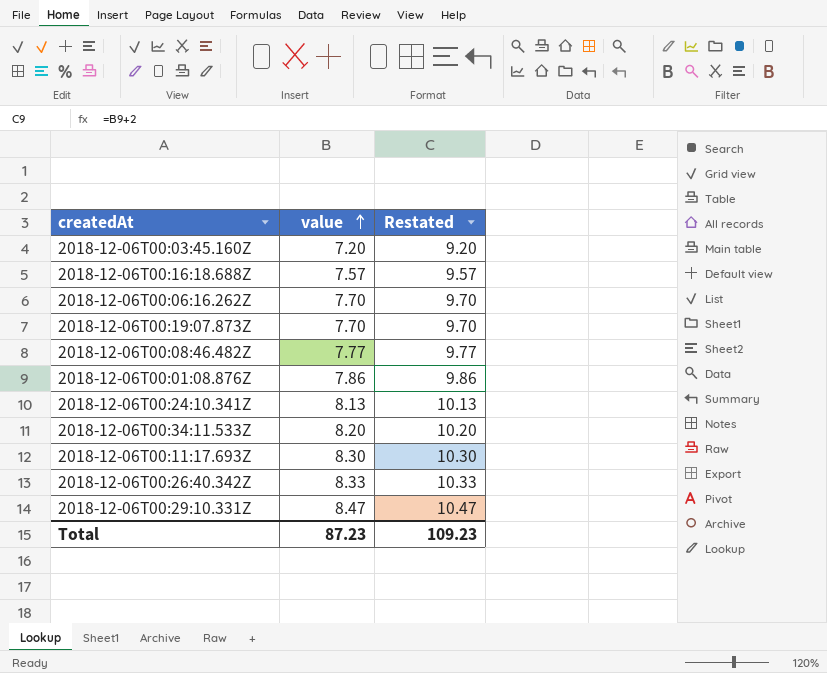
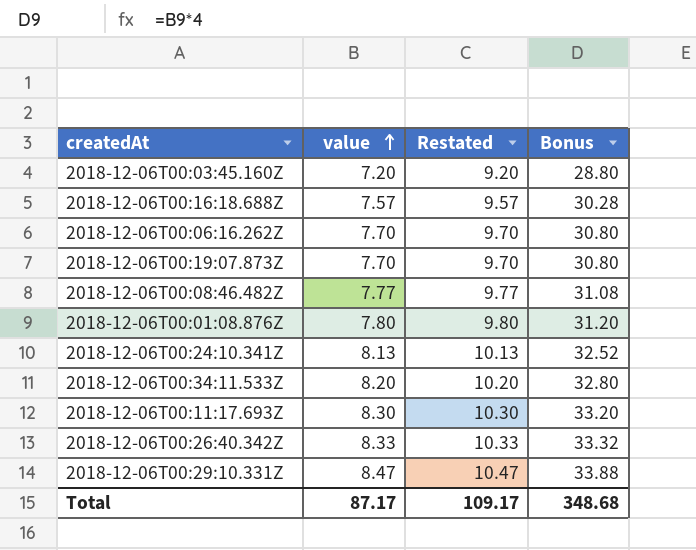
column Bonus | formula: none -> [value] * 4
2018-12-06T00:01:08.876Z | value: 7.86 -> 7.80
2018-12-06T00:01:08.876Z | Restated: 9.86 -> 9.80
Total | value: 87.23 -> 87.17
Total | Restated: 109.23 -> 109.17

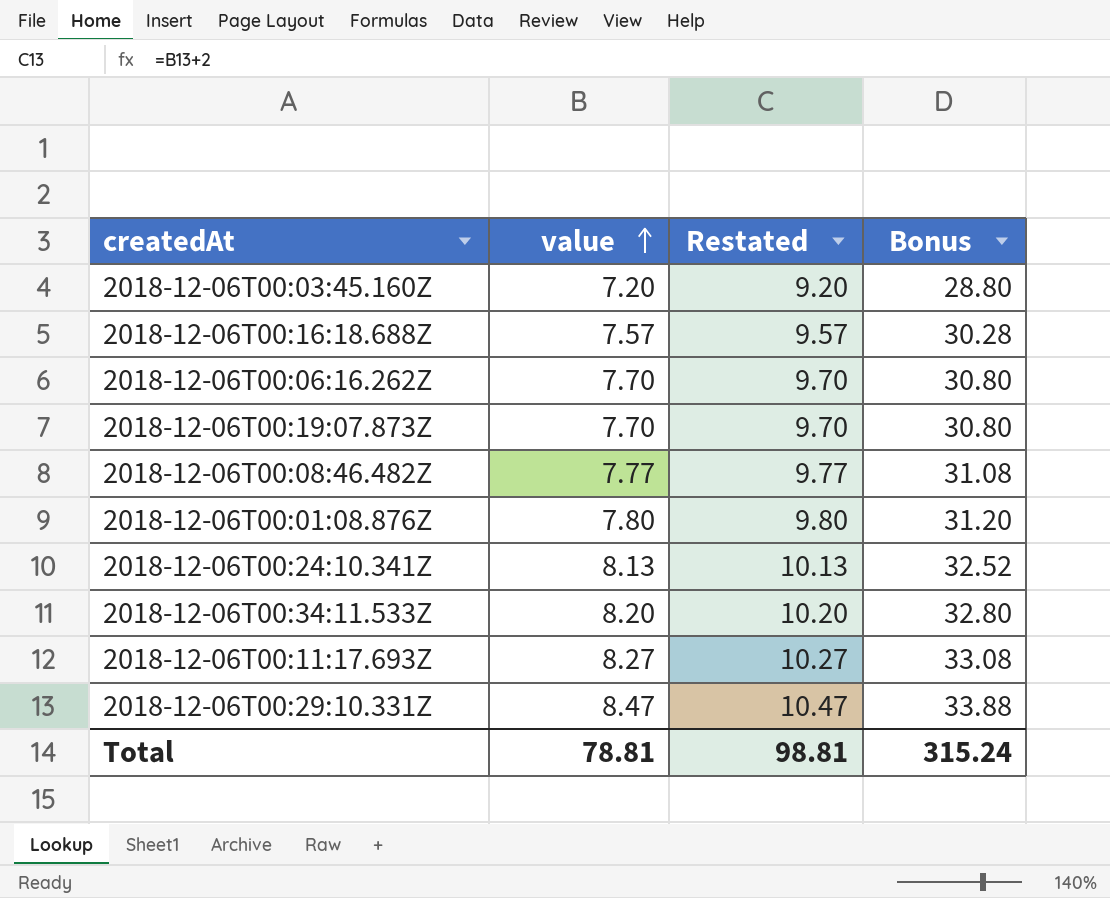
row 2018-12-06T00:26:40.342Z: 8.33 | 10.33 | 33.32 -> none
2018-12-06T00:11:17.693Z | value: 8.30 -> 8.27
2018-12-06T00:11:17.693Z | Restated: 10.30 -> 10.27
2018-12-06T00:11:17.693Z | Bonus: 33.20 -> 33.08
Total | value: 87.17 -> 78.81
Total | Restated: 109.17 -> 98.81
Total | Bonus: 348.68 -> 315.24

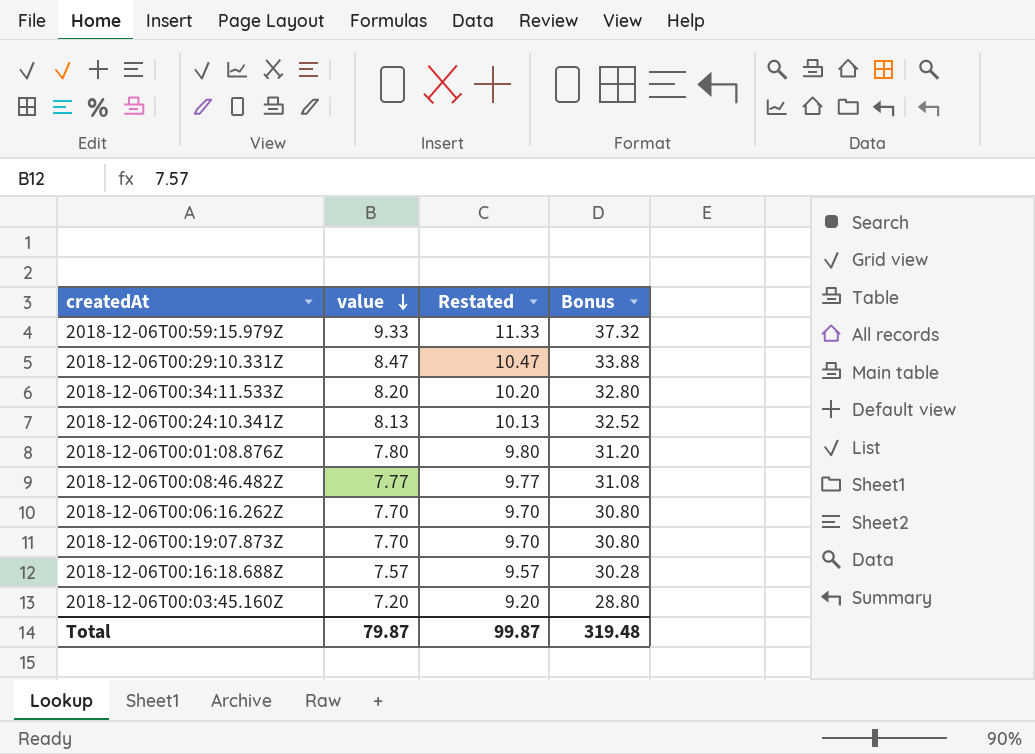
row order: value ascending -> value descending
row 2018-12-06T00:11:17.693Z: 8.27 | 10.27 | 33.08 -> none
row 2018-12-06T00:59:15.979Z: none -> 9.33 | 11.33 | 37.32
Total | value: 78.81 -> 79.87
Total | Restated: 98.81 -> 99.87
Total | Bonus: 315.24 -> 319.48

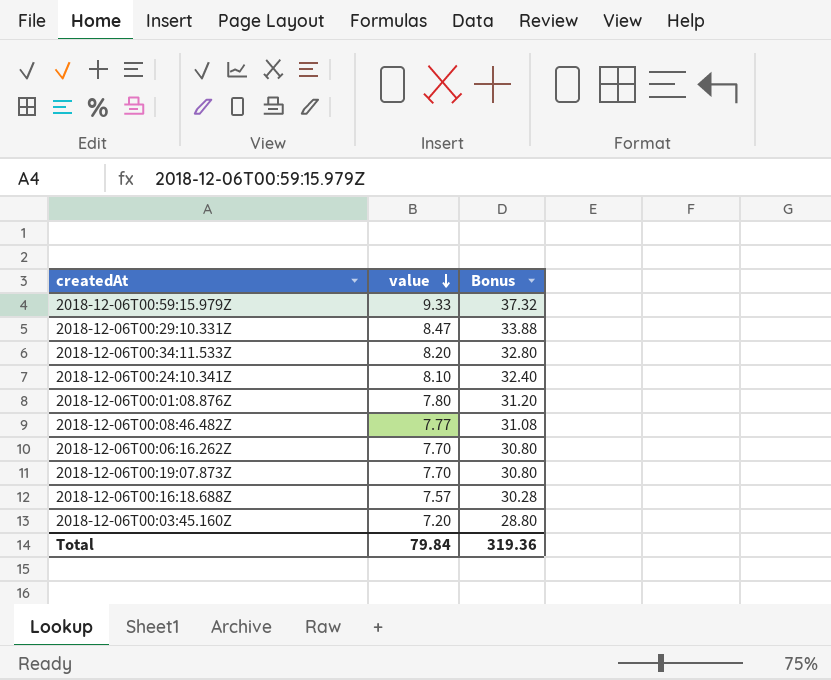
column Restated | formula: [value] + 2 -> none
2018-12-06T00:24:10.341Z | value: 8.13 -> 8.10
2018-12-06T00:24:10.341Z | Bonus: 32.52 -> 32.40
Total | value: 79.87 -> 79.84
Total | Bonus: 319.48 -> 319.36

